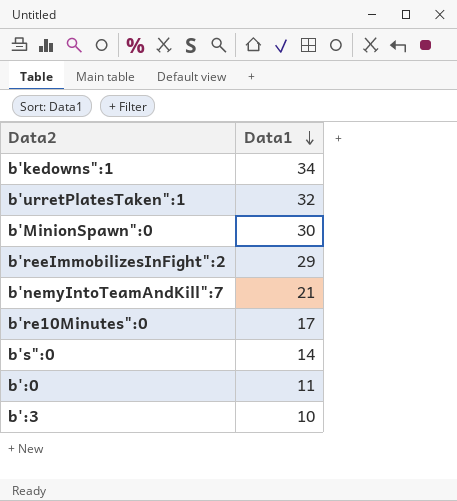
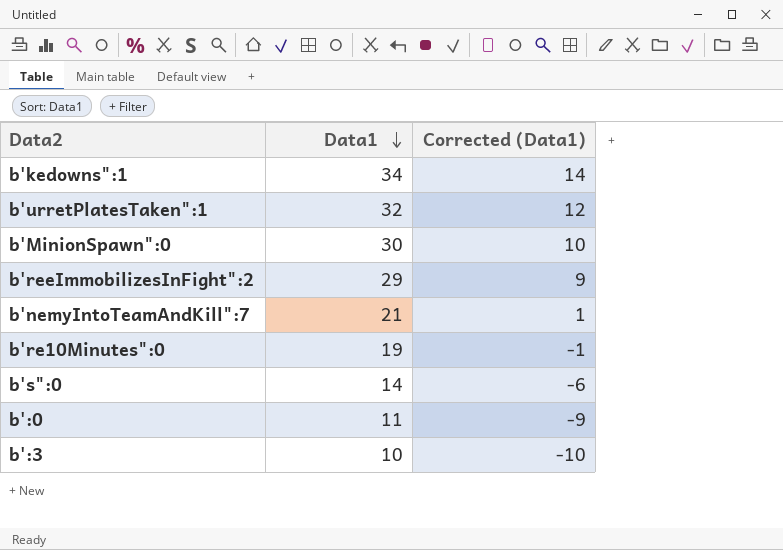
column Corrected (Data1) | formula: none -> [Data1] - 20
b're10Minutes":0 | Data1: 17 -> 19

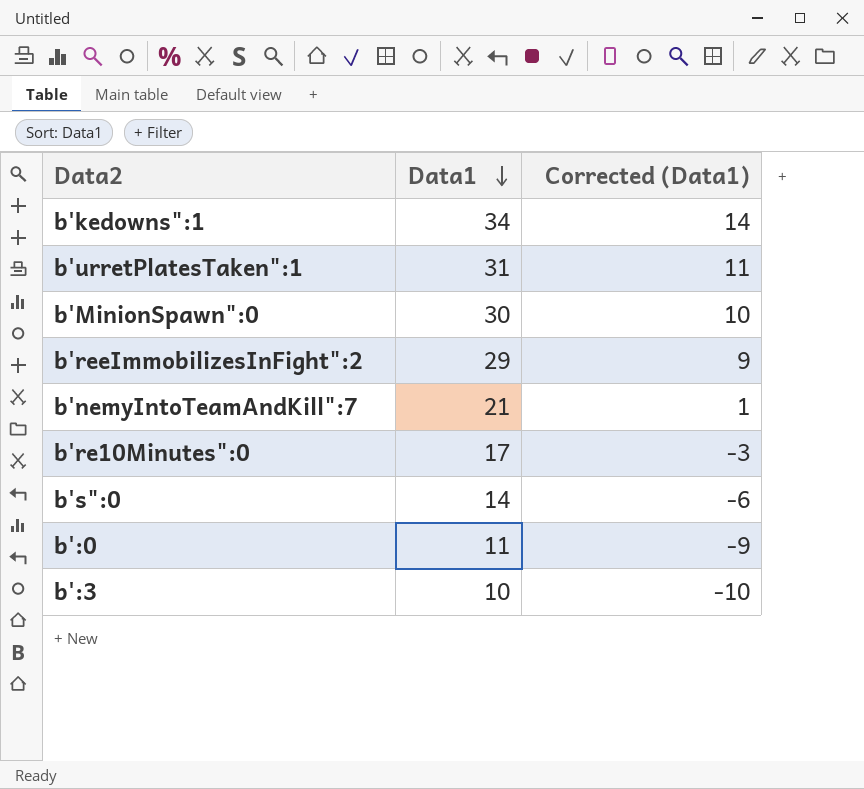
b'urretPlatesTaken":1 | Data1: 32 -> 31
b'urretPlatesTaken":1 | Corrected (Data1): 12 -> 11
b're10Minutes":0 | Data1: 19 -> 17
b're10Minutes":0 | Corrected (Data1): -1 -> -3

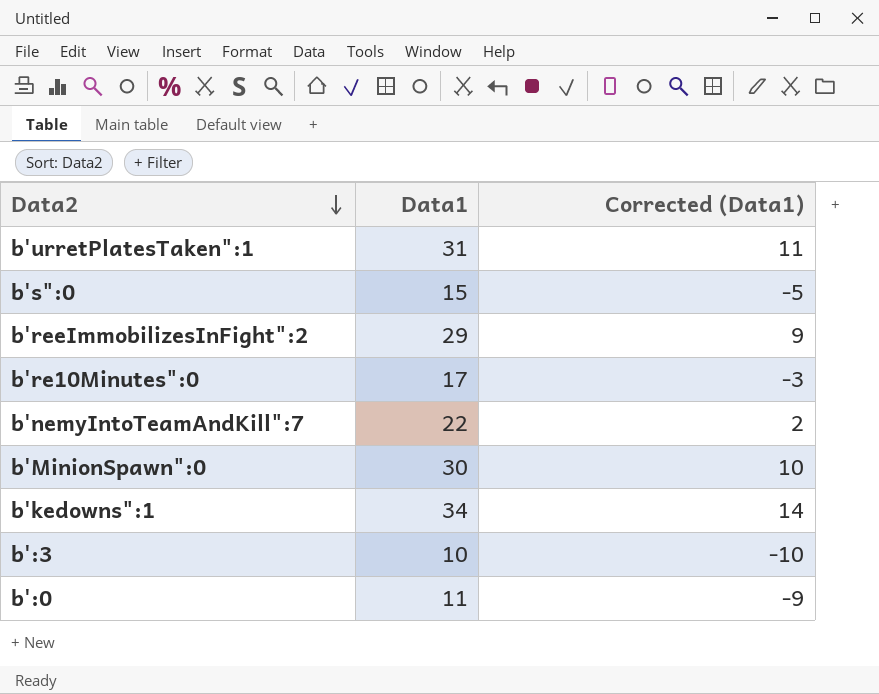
row order: Data1 descending -> Data2 descending
b's":0 | Data1: 14 -> 15
b's":0 | Corrected (Data1): -6 -> -5
b'nemyIntoTeamAndKill":7 | Data1: 21 -> 22
b'nemyIntoTeamAndKill":7 | Corrected (Data1): 1 -> 2

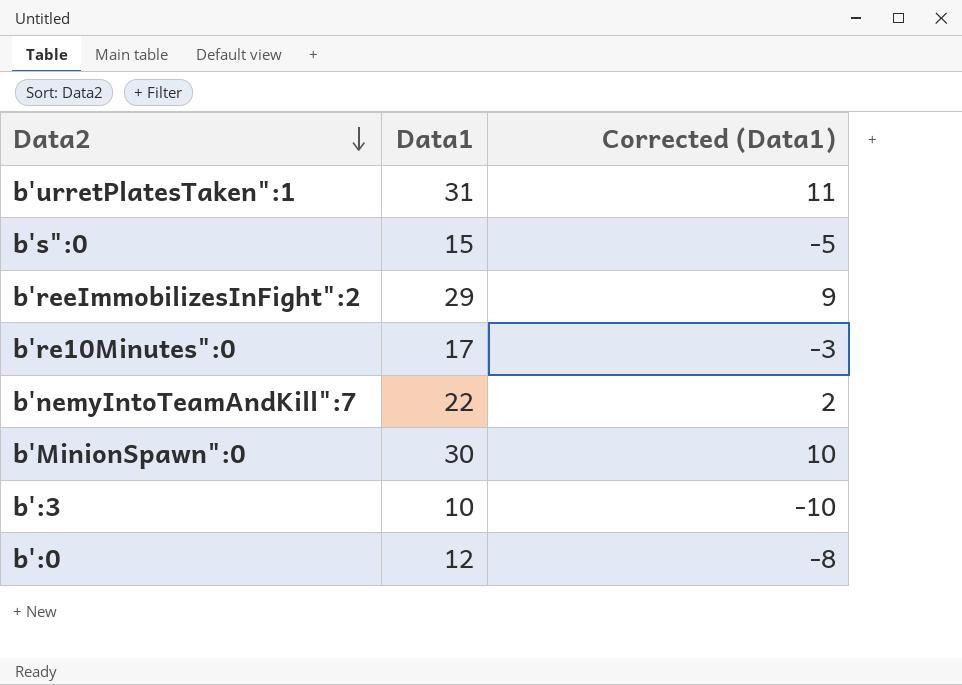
row b'kedowns":1: 34 | 14 -> none
b':0 | Data1: 11 -> 12
b':0 | Corrected (Data1): -9 -> -8

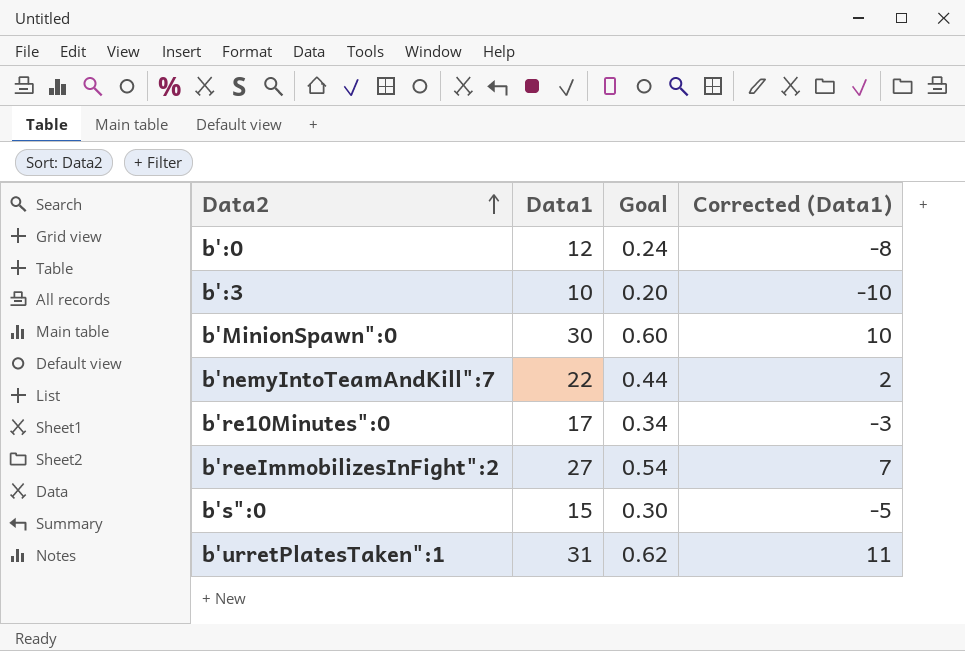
row order: Data2 descending -> Data2 ascending
column Goal | formula: none -> [Data1] * 0.02
b'reeImmobilizesInFight":2 | Data1: 29 -> 27
b'reeImmobilizesInFight":2 | Corrected (Data1): 9 -> 7

